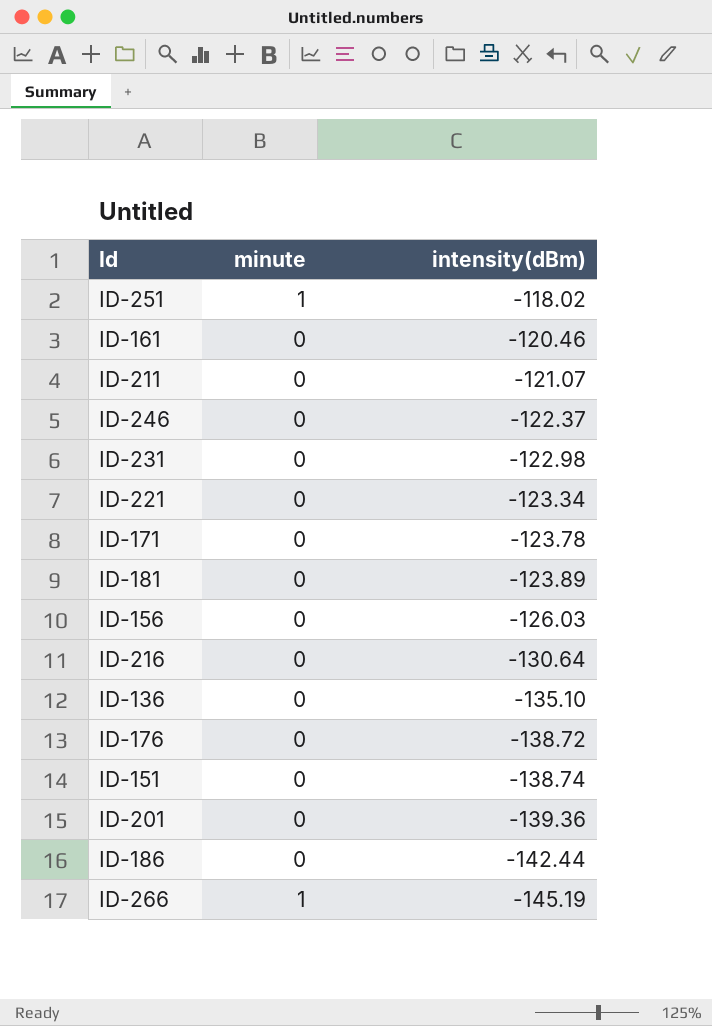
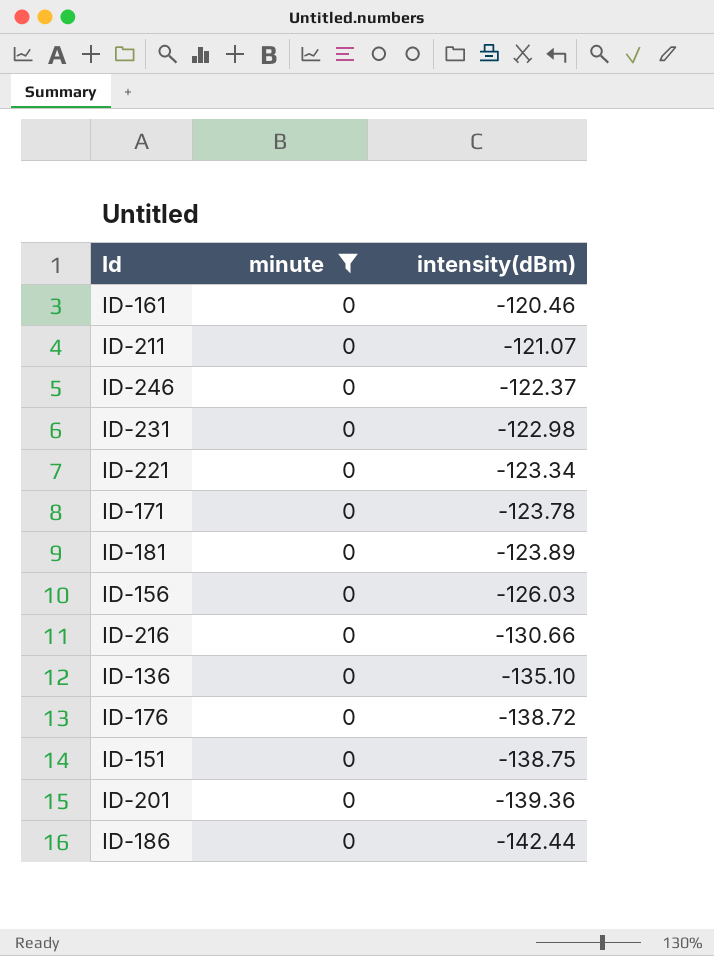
filter: none -> minute = 0
ID-216 | intensity(dBm): -130.64 -> -130.66
ID-151 | intensity(dBm): -138.74 -> -138.75

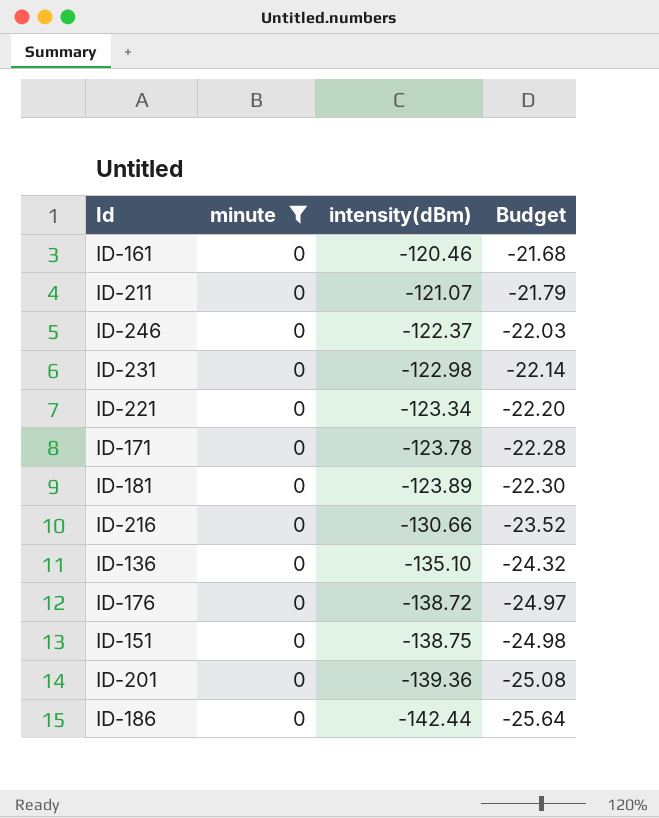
column Budget | formula: none -> [intensity(dBm)] * 0.18
row ID-156: 0 | -126.03 -> none

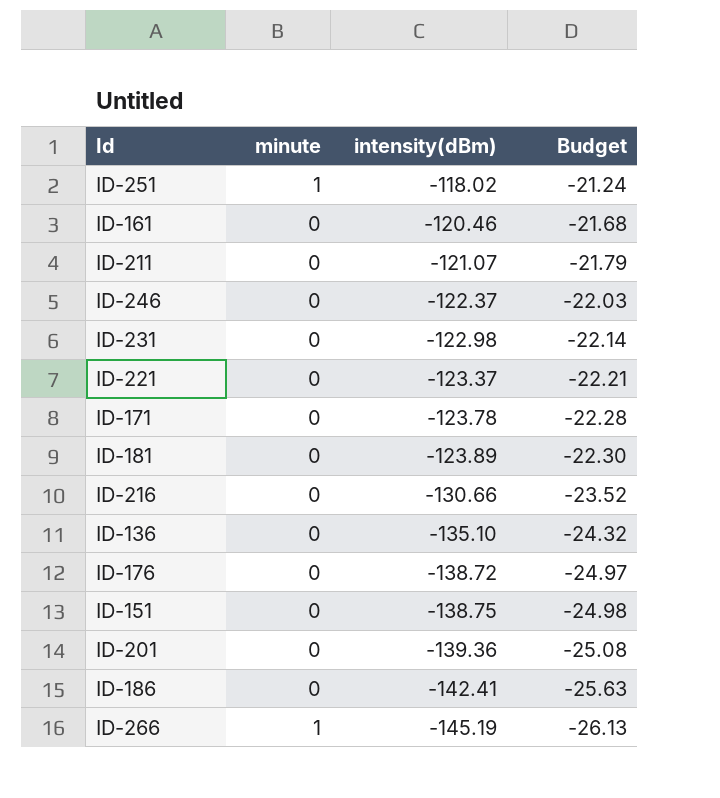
filter: minute = 0 -> none
ID-221 | intensity(dBm): -123.34 -> -123.37
ID-221 | Budget: -22.20 -> -22.21
ID-186 | intensity(dBm): -142.44 -> -142.41
ID-186 | Budget: -25.64 -> -25.63

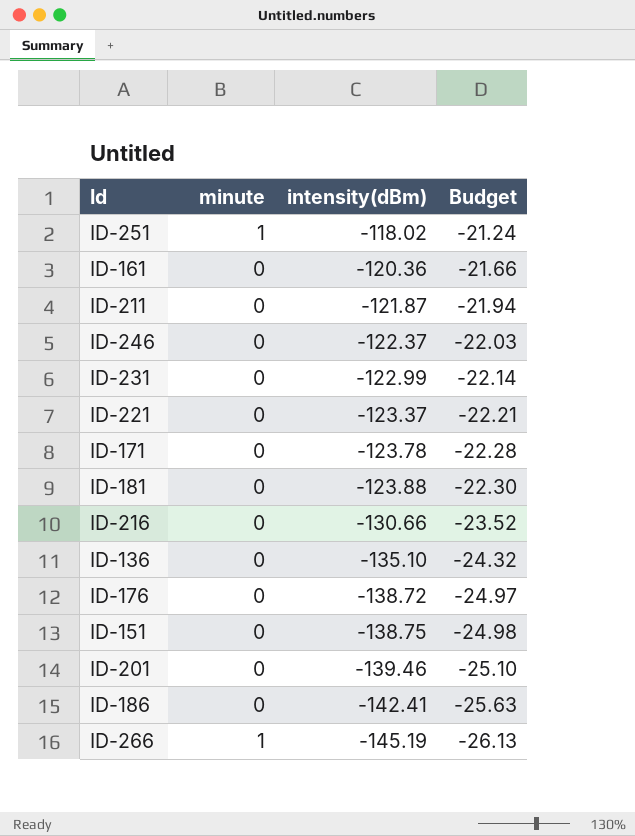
ID-161 | intensity(dBm): -120.46 -> -120.36
ID-161 | Budget: -21.68 -> -21.66
ID-211 | intensity(dBm): -121.07 -> -121.87
ID-211 | Budget: -21.79 -> -21.94
ID-231 | intensity(dBm): -122.98 -> -122.99
ID-181 | intensity(dBm): -123.89 -> -123.88
ID-201 | intensity(dBm): -139.36 -> -139.46
ID-201 | Budget: -25.08 -> -25.10

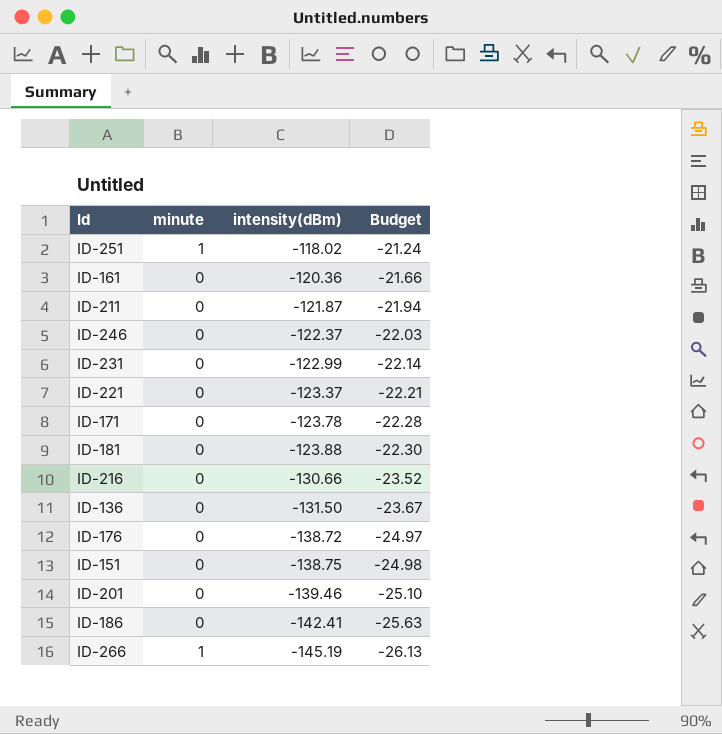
ID-136 | intensity(dBm): -135.10 -> -131.50
ID-136 | Budget: -24.32 -> -23.67

